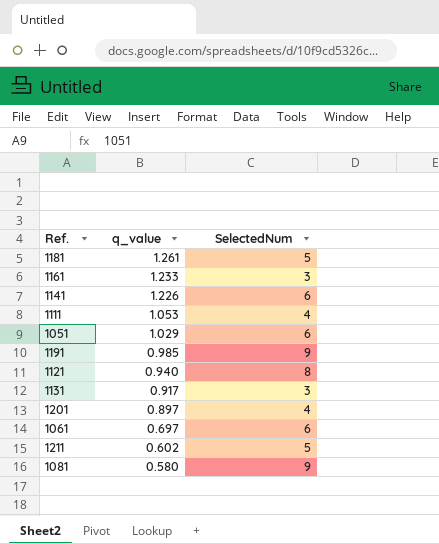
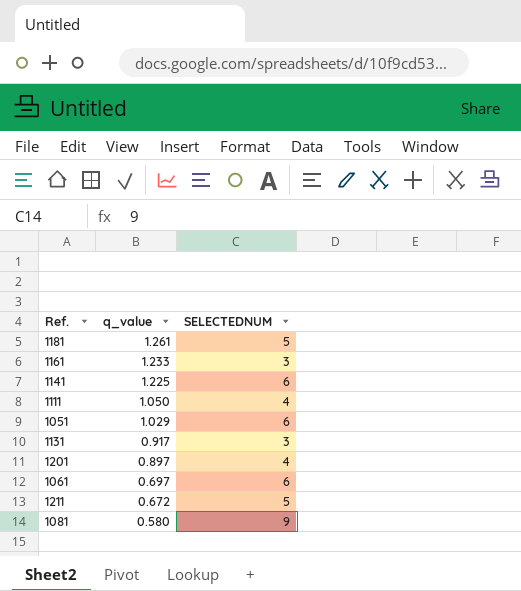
column name: SelectedNum -> SELECTEDNUM
row 1191: 0.985 | 9 -> none
row 1121: 0.940 | 8 -> none
1141 | q_value: 1.226 -> 1.225
1111 | q_value: 1.053 -> 1.050
1211 | q_value: 0.602 -> 0.672

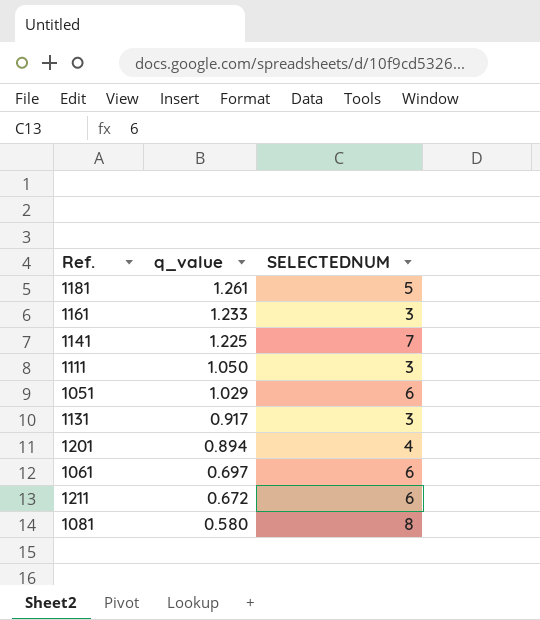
1141 | SELECTEDNUM: 6 -> 7
1111 | SELECTEDNUM: 4 -> 3
1201 | q_value: 0.897 -> 0.894
1211 | SELECTEDNUM: 5 -> 6
1081 | SELECTEDNUM: 9 -> 8

